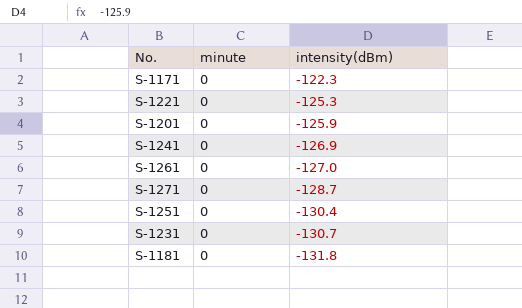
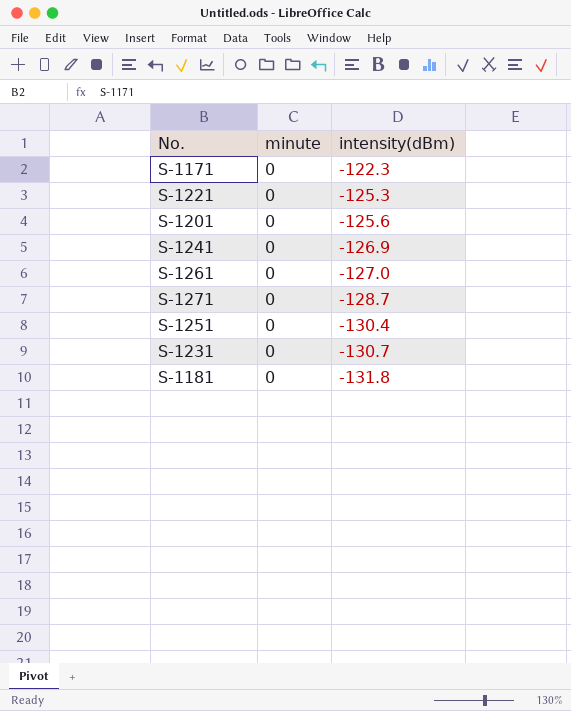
S-1201 | intensity(dBm): -125.9 -> -125.6

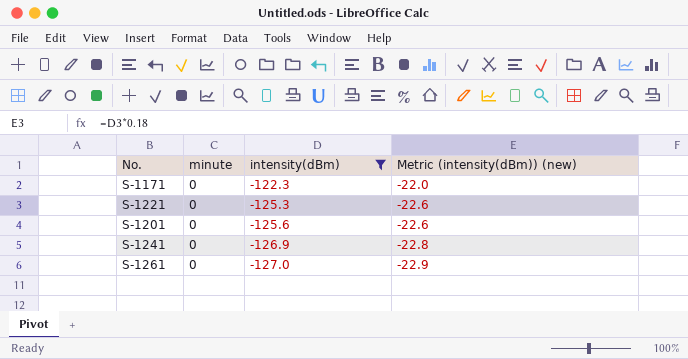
filter: none -> intensity(dBm) >= -127.0
column Metric (intensity(dBm)) (new) | formula: none -> [intensity(dBm)] * 0.18

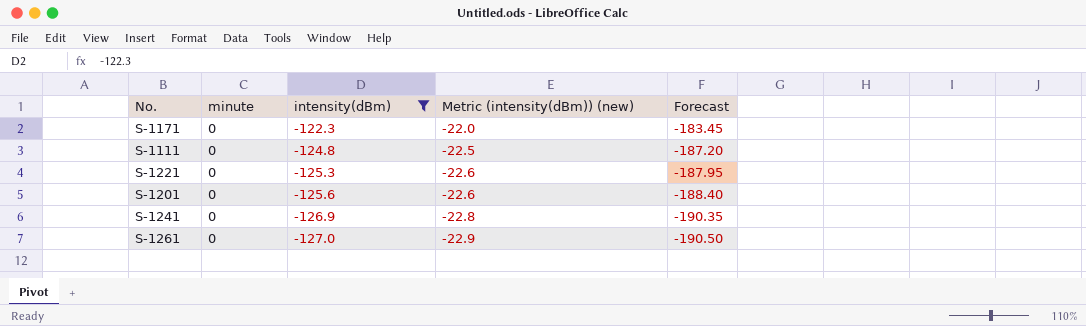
column Forecast | formula: none -> [intensity(dBm)] * 1.5
row S-1111: none -> 0 | -124.8 | -22.5 | -187.20

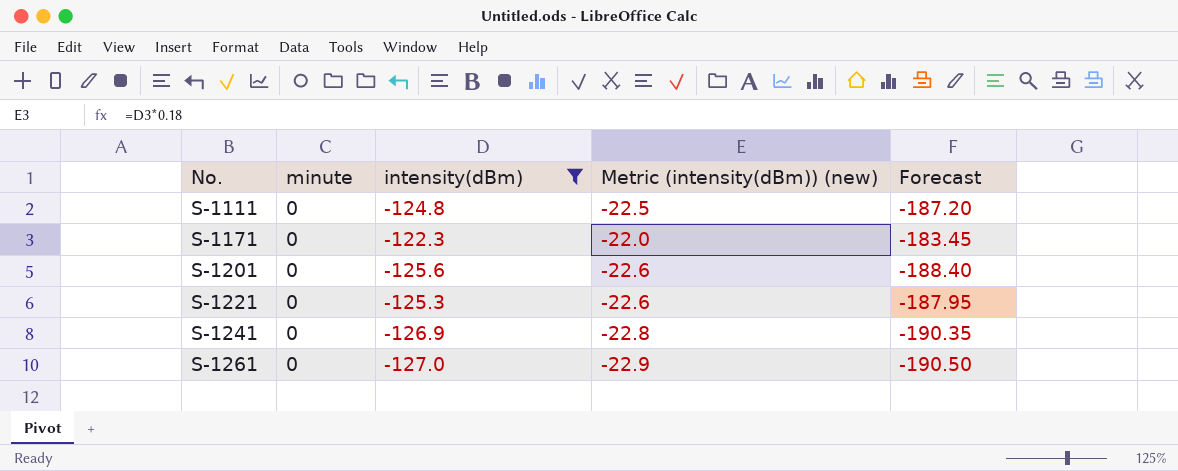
row order: intensity(dBm) descending -> No. ascending

